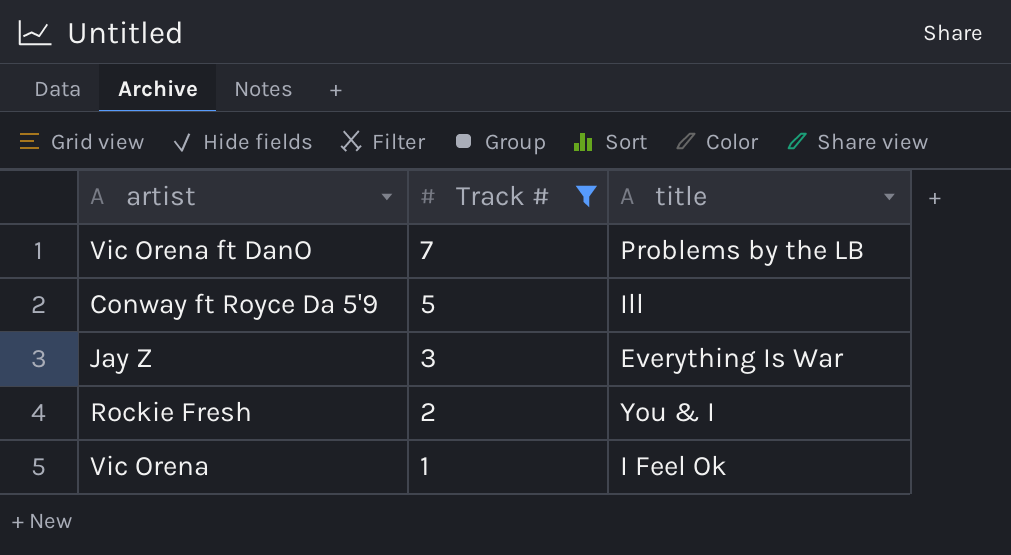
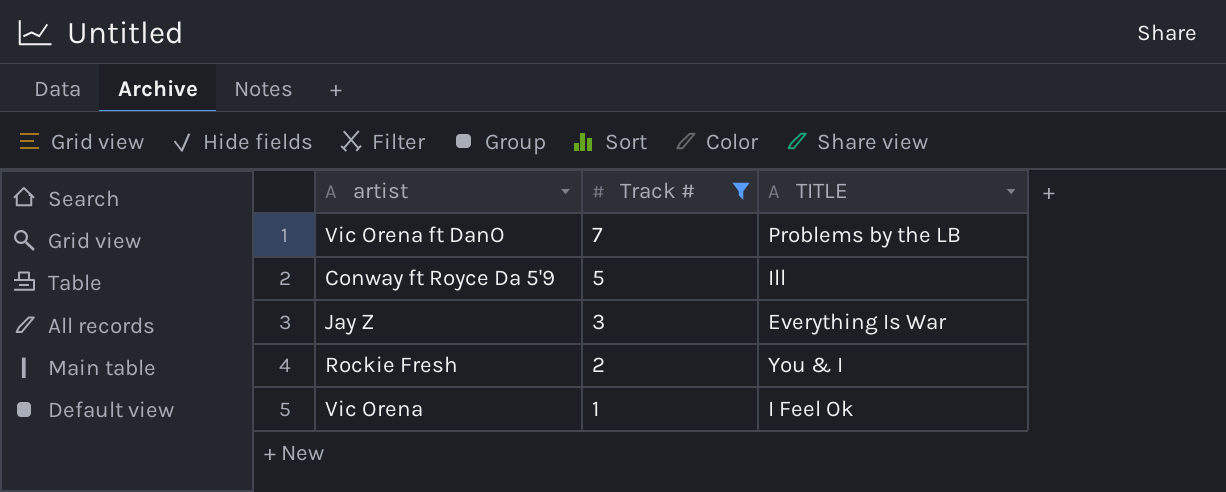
column name: title -> TITLE

